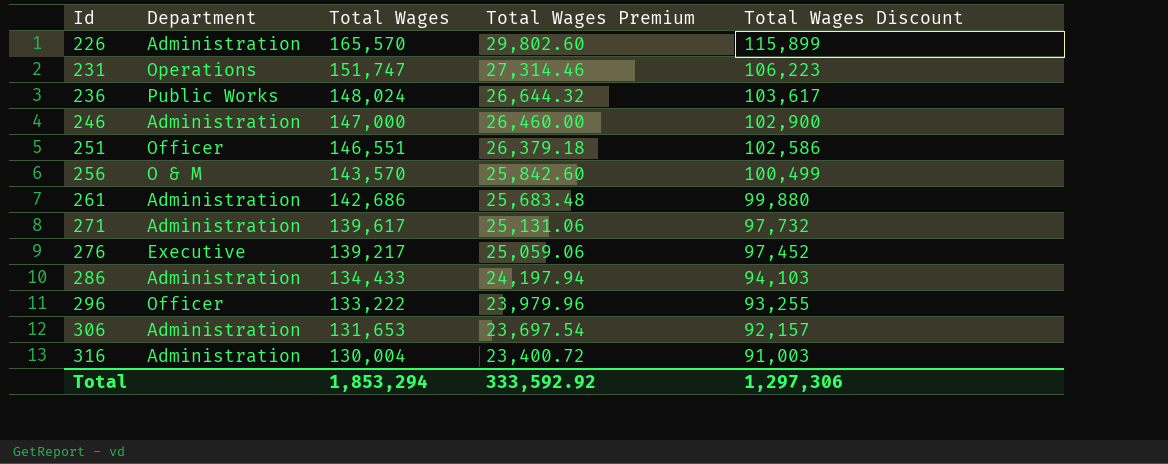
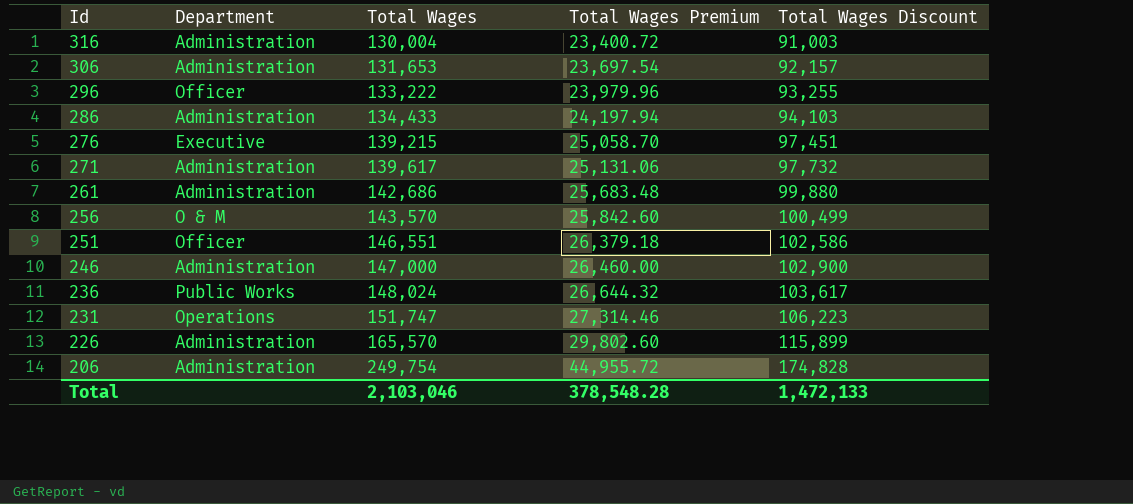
row order: Id ascending -> Id descending
276 | Total Wages: 139,217 -> 139,215
276 | Total Wages Premium: 25,059.06 -> 25,058.70
276 | Total Wages Discount: 97,452 -> 97,451
row 206: none -> Administration | 249,754 | 44,955.72 | 174,828
Total | Total Wages: 1,853,294 -> 2,103,046
Total | Total Wages Premium: 333,592.92 -> 378,548.28
Total | Total Wages Discount: 1,297,306 -> 1,472,133

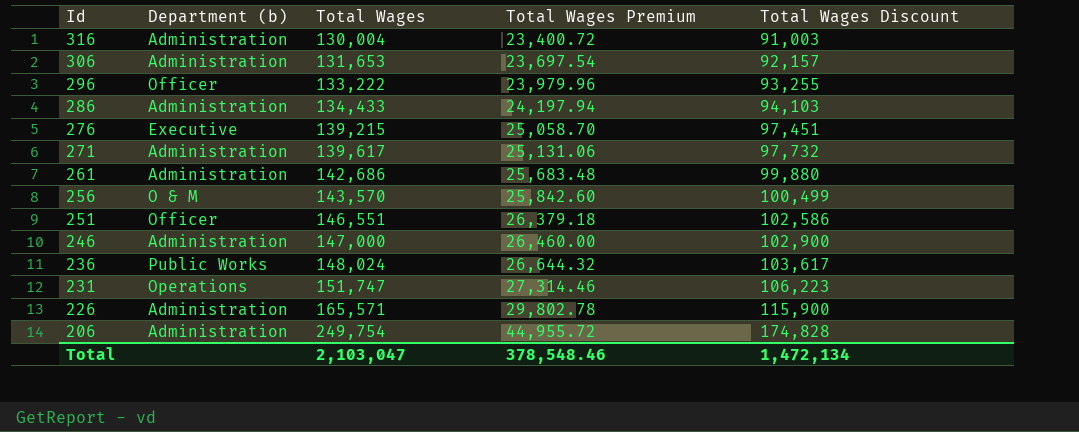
column name: Department -> Department (b)
226 | Total Wages: 165,570 -> 165,571
226 | Total Wages Premium: 29,802.60 -> 29,802.78
226 | Total Wages Discount: 115,899 -> 115,900
Total | Total Wages: 2,103,046 -> 2,103,047
Total | Total Wages Premium: 378,548.28 -> 378,548.46
Total | Total Wages Discount: 1,472,133 -> 1,472,134

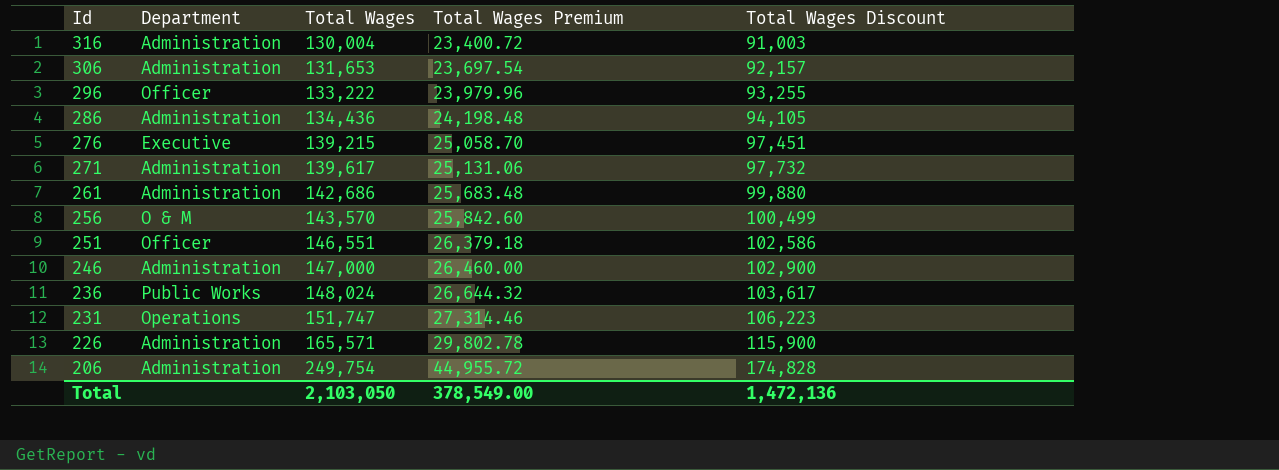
column name: Department (b) -> Department
286 | Total Wages: 134,433 -> 134,436
286 | Total Wages Premium: 24,197.94 -> 24,198.48
286 | Total Wages Discount: 94,103 -> 94,105
Total | Total Wages: 2,103,047 -> 2,103,050
Total | Total Wages Premium: 378,548.46 -> 378,549.00
Total | Total Wages Discount: 1,472,134 -> 1,472,136

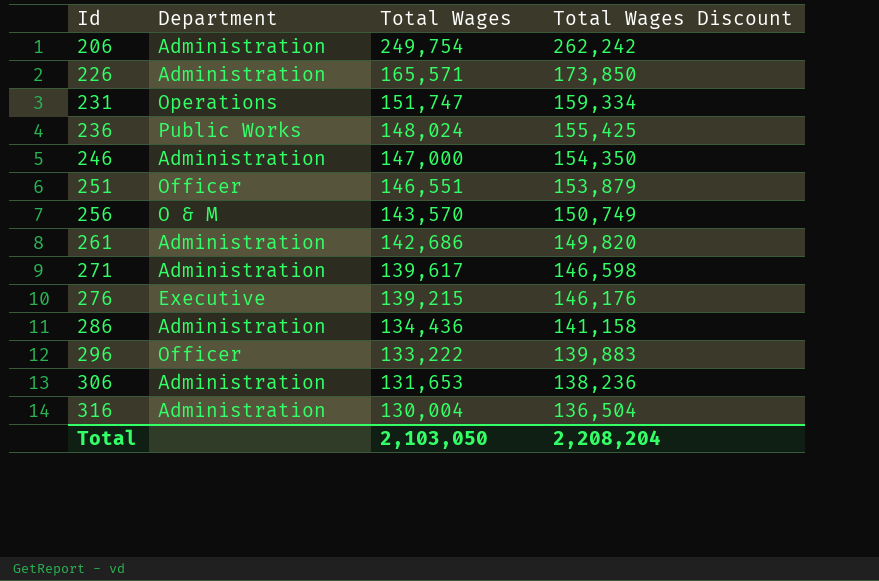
row order: Id descending -> Id ascending
column Total Wages Premium | formula: [Total Wages] * 0.18 -> none
column Total Wages Discount | formula: [Total Wages] * 0.7 -> [Total Wages] * 1.05
Total | Total Wages Discount: 1,472,136 -> 2,208,204

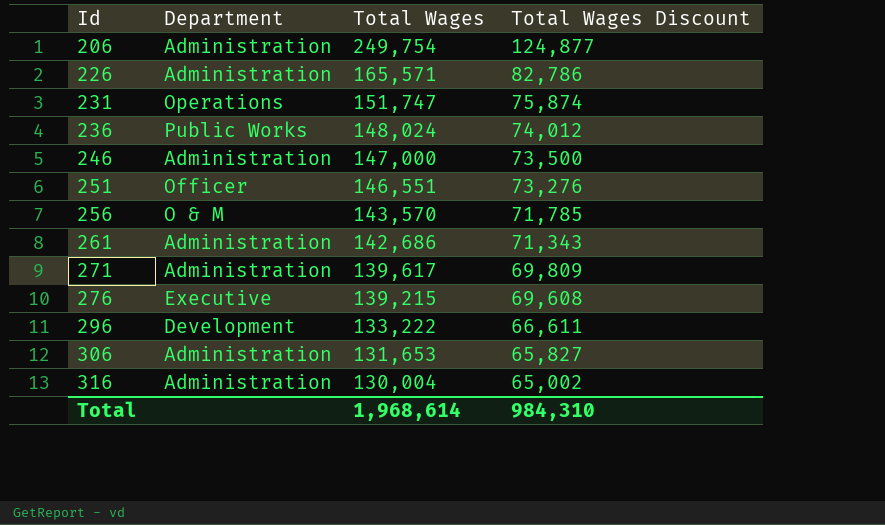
column Total Wages Discount | formula: [Total Wages] * 1.05 -> [Total Wages] * 0.5
row 286: Administration | 134,436 | 141,158 -> none
296 | Department: Officer -> Development
Total | Total Wages: 2,103,050 -> 1,968,614
Total | Total Wages Discount: 2,208,204 -> 984,310

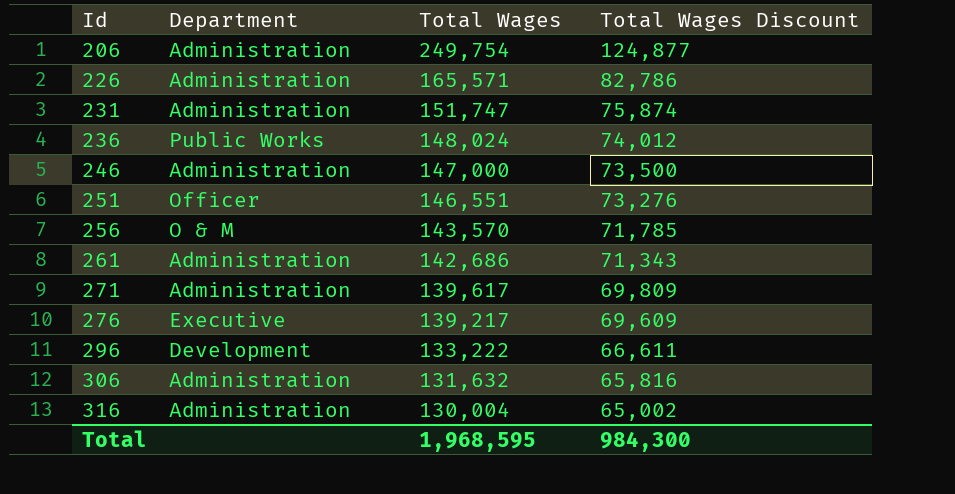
231 | Department: Operations -> Administration
276 | Total Wages: 139,215 -> 139,217
276 | Total Wages Discount: 69,608 -> 69,609
306 | Total Wages: 131,653 -> 131,632
306 | Total Wages Discount: 65,827 -> 65,816
Total | Total Wages: 1,968,614 -> 1,968,595
Total | Total Wages Discount: 984,310 -> 984,300

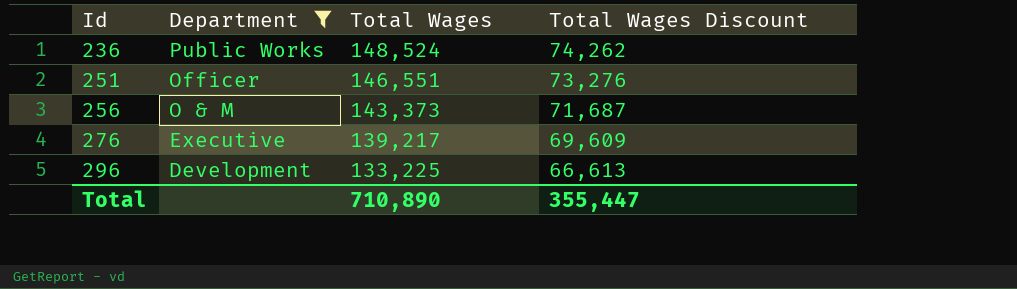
filter: none -> Department != Administration
236 | Total Wages: 148,024 -> 148,524
236 | Total Wages Discount: 74,012 -> 74,262
256 | Total Wages: 143,570 -> 143,373
256 | Total Wages Discount: 71,785 -> 71,687
296 | Total Wages: 133,222 -> 133,225
296 | Total Wages Discount: 66,611 -> 66,613
Total | Total Wages: 1,968,595 -> 710,890
Total | Total Wages Discount: 984,300 -> 355,447

